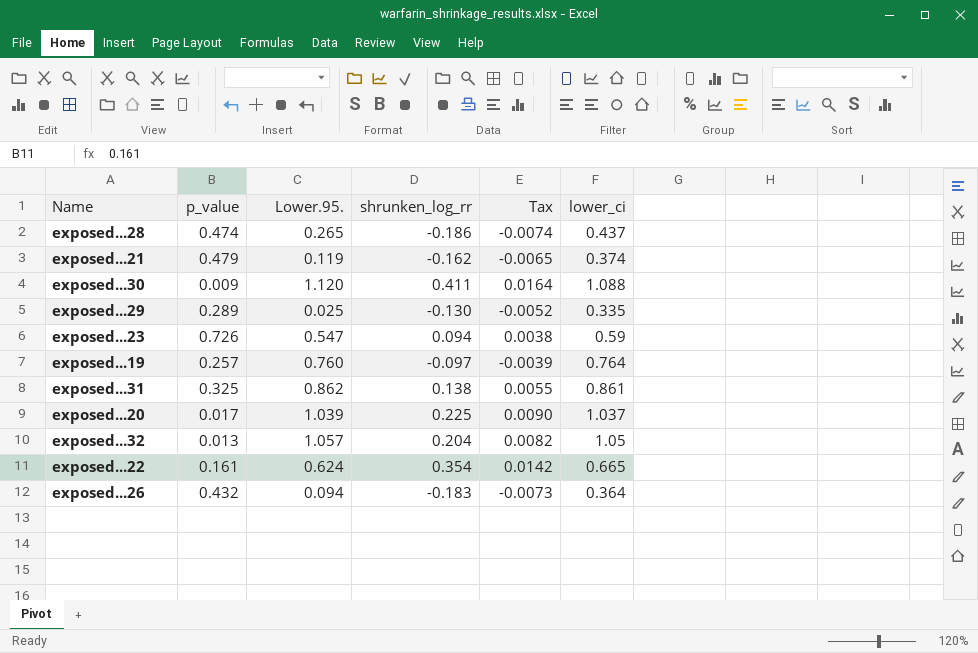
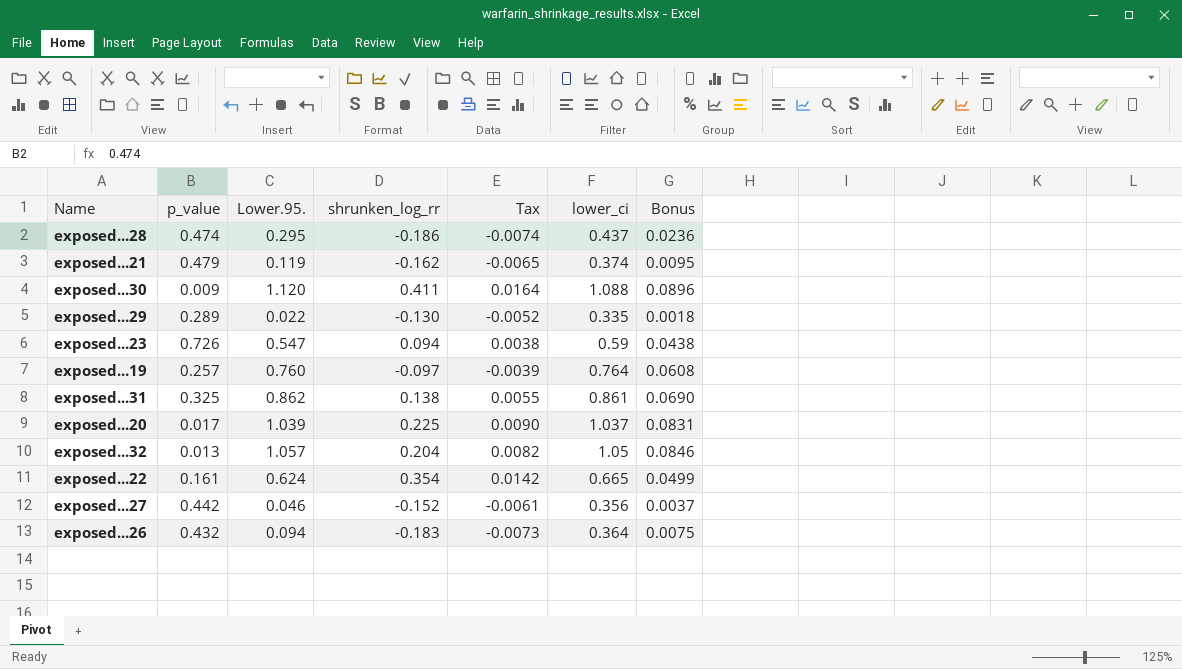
column Bonus | formula: none -> [Lower.95.] * 0.08
exposed...28 | Lower.95.: 0.265 -> 0.295
exposed...29 | Lower.95.: 0.025 -> 0.022
row exposed...27: none -> 0.442 | 0.046 | -0.152 | -0.0061 | 0.356 | 0.0037

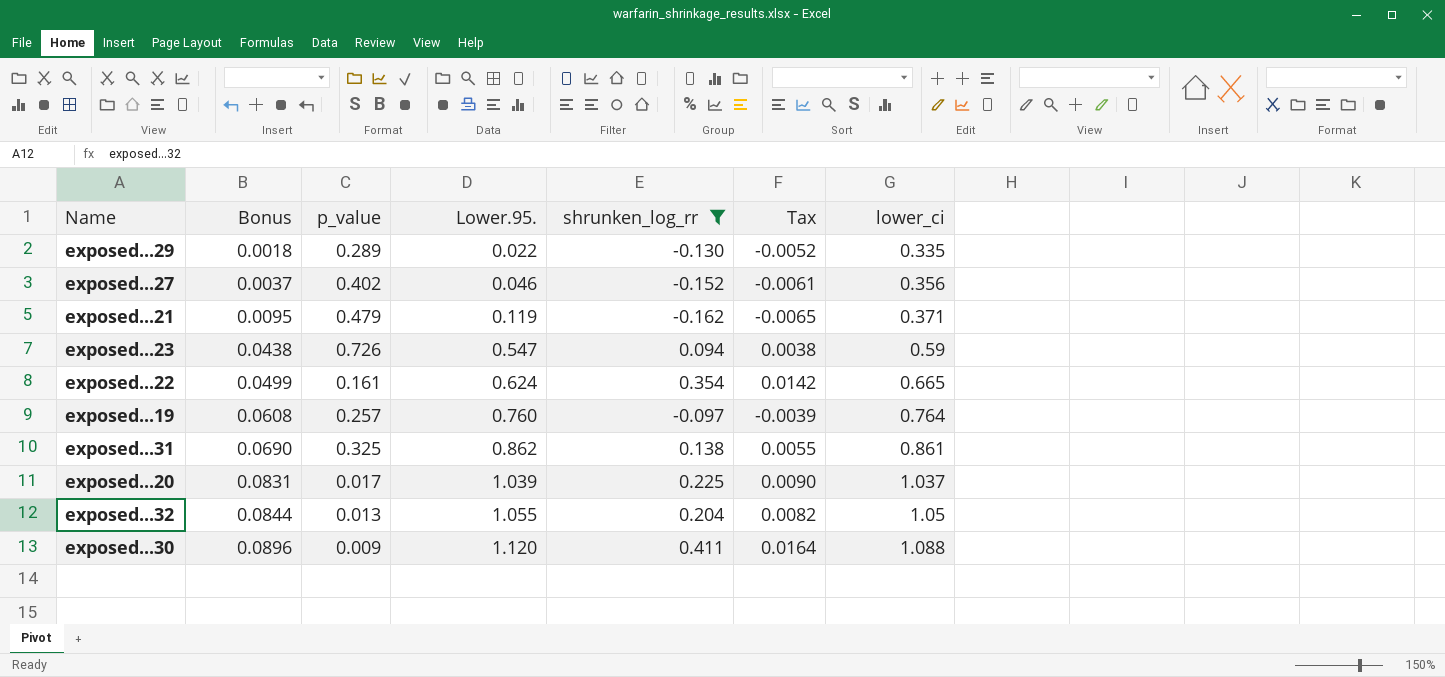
filter: none -> shrunken_log_rr >= -0.162
row order: none -> Bonus ascending
column Bonus | position: 7 -> 2
exposed...27 | p_value: 0.442 -> 0.402
exposed...21 | lower_ci: 0.374 -> 0.371
exposed...32 | Bonus: 0.0846 -> 0.0844
exposed...32 | Lower.95.: 1.057 -> 1.055

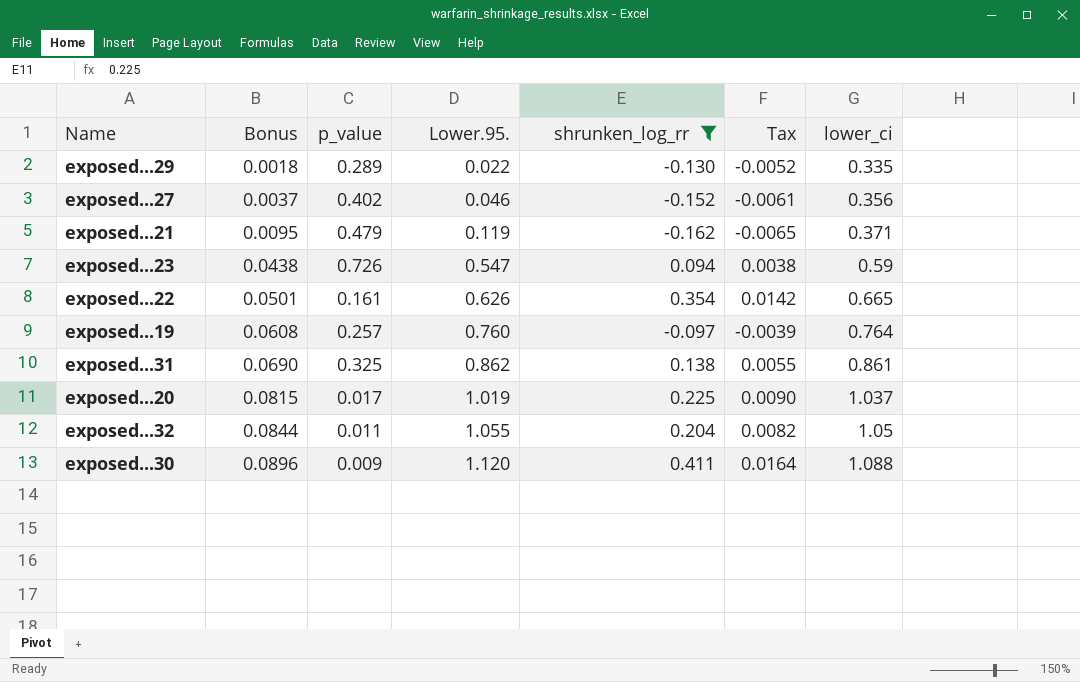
exposed...22 | Bonus: 0.0499 -> 0.0501
exposed...22 | Lower.95.: 0.624 -> 0.626
exposed...20 | Bonus: 0.0831 -> 0.0815
exposed...20 | Lower.95.: 1.039 -> 1.019
exposed...32 | p_value: 0.013 -> 0.011

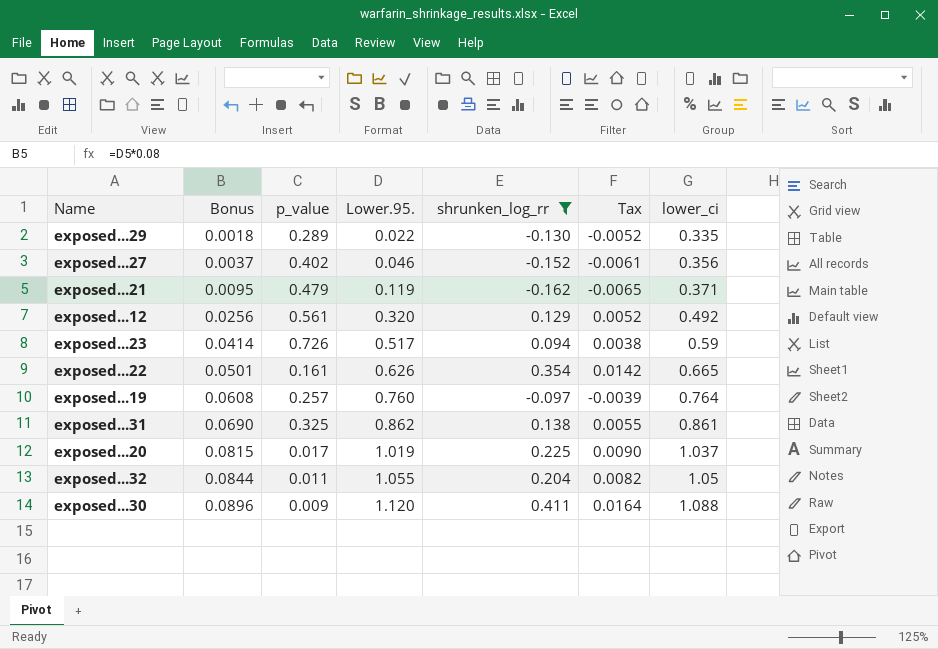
row exposed...12: none -> 0.0256 | 0.561 | 0.320 | 0.129 | 0.0052 | 0.492
exposed...23 | Bonus: 0.0438 -> 0.0414
exposed...23 | Lower.95.: 0.547 -> 0.517

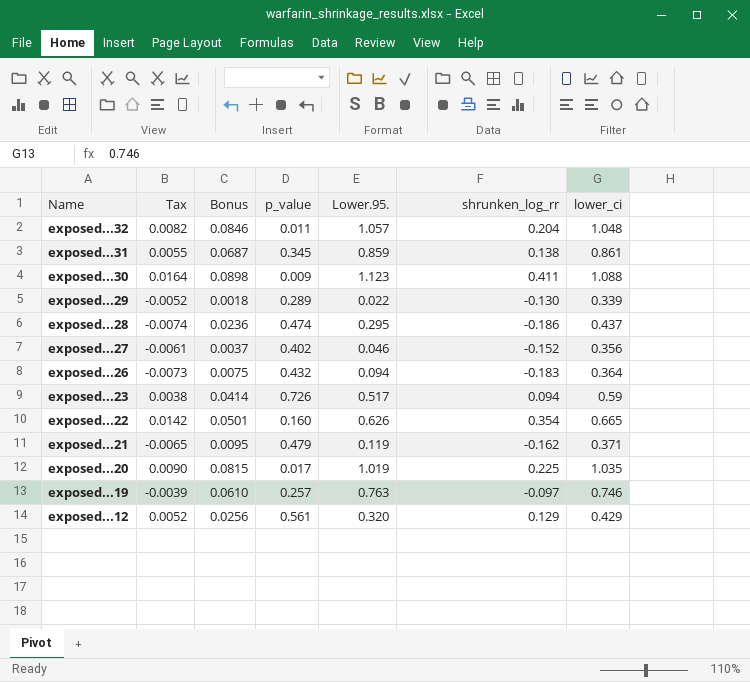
filter: shrunken_log_rr >= -0.162 -> none
row order: Bonus ascending -> Name descending
column Tax | position: 6 -> 2
exposed...32 | Bonus: 0.0844 -> 0.0846
exposed...32 | Lower.95.: 1.055 -> 1.057
exposed...32 | lower_ci: 1.05 -> 1.048
exposed...31 | Bonus: 0.0690 -> 0.0687
exposed...31 | p_value: 0.325 -> 0.345
exposed...31 | Lower.95.: 0.862 -> 0.859
exposed...30 | Bonus: 0.0896 -> 0.0898
exposed...30 | Lower.95.: 1.120 -> 1.123
exposed...29 | lower_ci: 0.335 -> 0.339
exposed...22 | p_value: 0.161 -> 0.160
exposed...20 | lower_ci: 1.037 -> 1.035
exposed...19 | Bonus: 0.0608 -> 0.0610
exposed...19 | Lower.95.: 0.760 -> 0.763
exposed...19 | lower_ci: 0.764 -> 0.746
exposed...12 | lower_ci: 0.492 -> 0.429

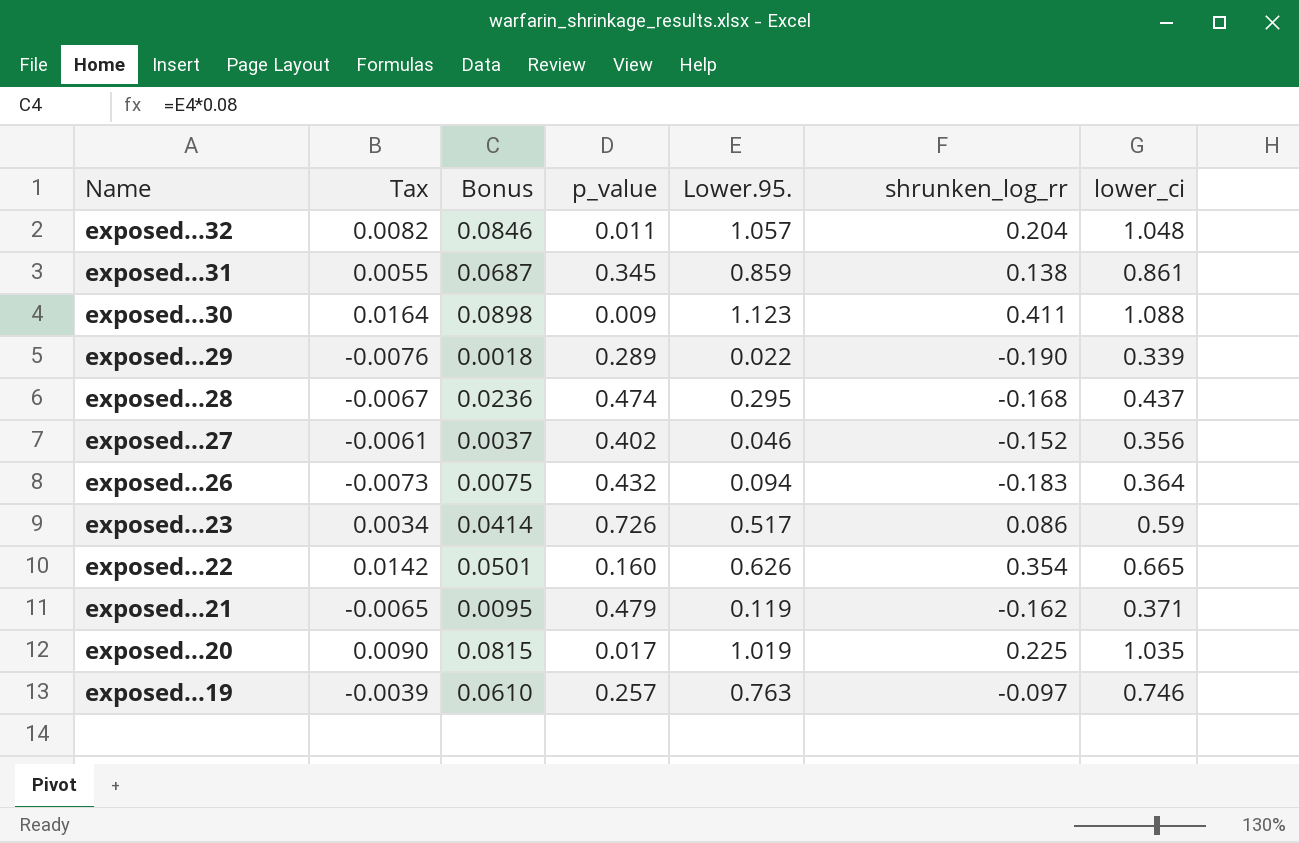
row exposed...12: 0.0052 | 0.0256 | 0.561 | 0.320 | 0.129 | 0.429 -> none
exposed...29 | Tax: -0.0052 -> -0.0076
exposed...29 | shrunken_log_rr: -0.130 -> -0.190
exposed...28 | Tax: -0.0074 -> -0.0067
exposed...28 | shrunken_log_rr: -0.186 -> -0.168
exposed...23 | Tax: 0.0038 -> 0.0034
exposed...23 | shrunken_log_rr: 0.094 -> 0.086

